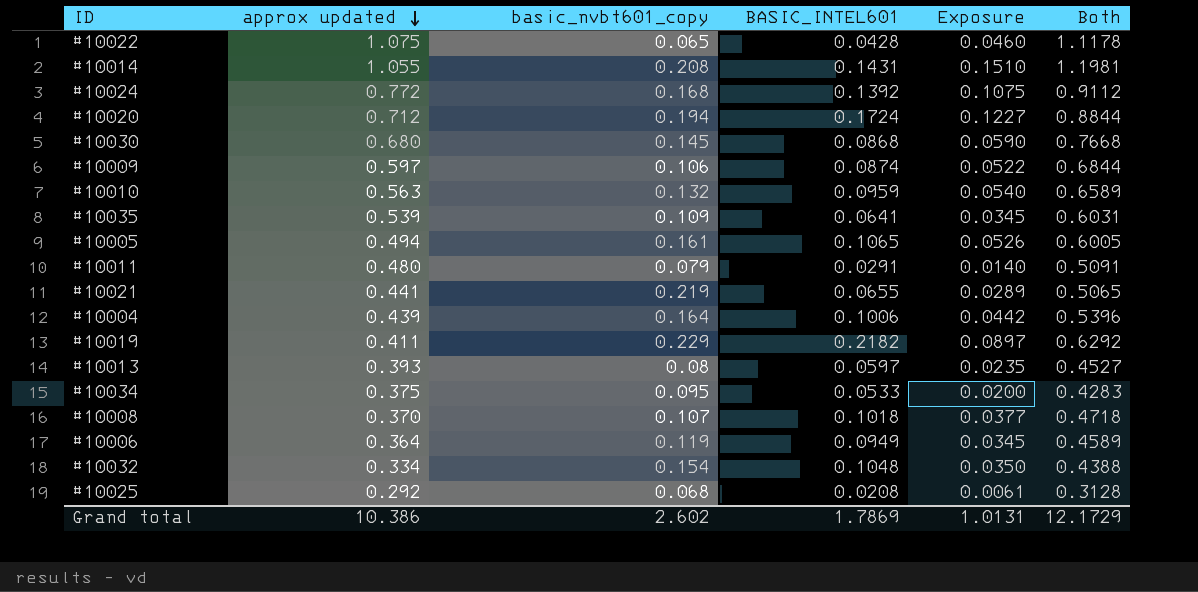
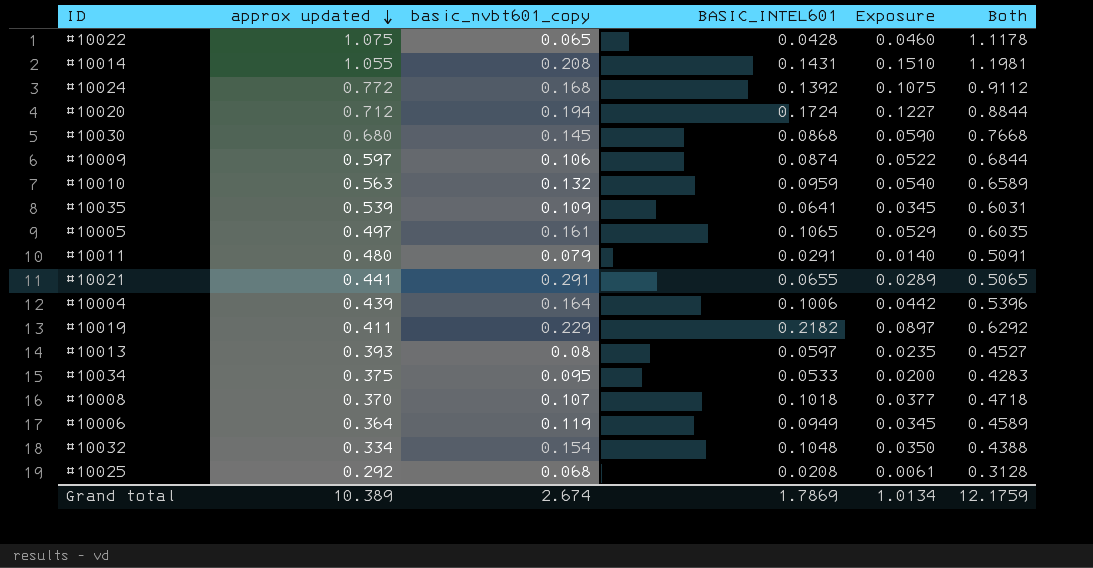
#10005 | approx updated: 0.494 -> 0.497
#10005 | Exposure: 0.0526 -> 0.0529
#10005 | Both: 0.6005 -> 0.6035
#10021 | basic_nvbt601_copy: 0.219 -> 0.291
Grand total | approx updated: 10.386 -> 10.389
Grand total | basic_nvbt601_copy: 2.602 -> 2.674
Grand total | Exposure: 1.0131 -> 1.0134
Grand total | Both: 12.1729 -> 12.1759

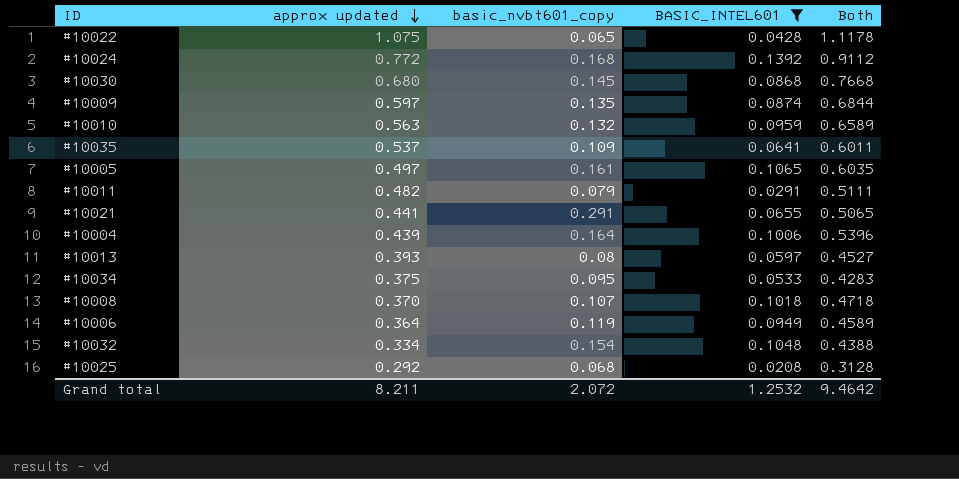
filter: none -> BASIC_INTEL601 <= 0.1392
column Exposure | formula: [approx updated] * [BASIC_INTEL601] -> none
#10009 | basic_nvbt601_copy: 0.106 -> 0.135
#10035 | approx updated: 0.539 -> 0.537
#10035 | Both: 0.6031 -> 0.6011
#10011 | approx updated: 0.480 -> 0.482
#10011 | Both: 0.5091 -> 0.5111
Grand total | approx updated: 10.389 -> 8.211
Grand total | basic_nvbt601_copy: 2.674 -> 2.072
Grand total | BASIC_INTEL601: 1.7869 -> 1.2532
Grand total | Both: 12.1759 -> 9.4642

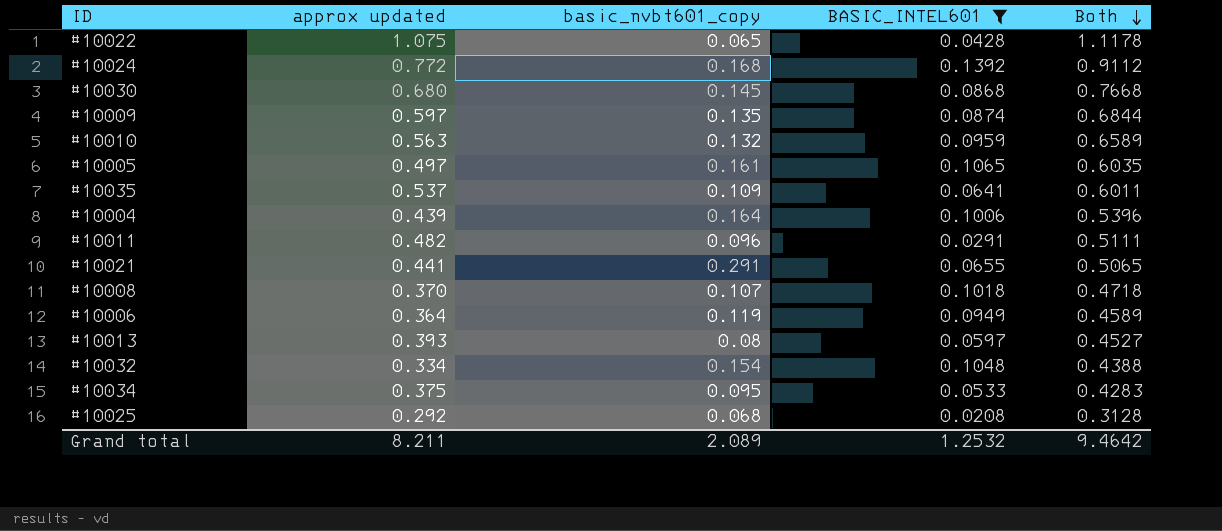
row order: approx updated descending -> Both descending
#10011 | basic_nvbt601_copy: 0.079 -> 0.096
Grand total | basic_nvbt601_copy: 2.072 -> 2.089

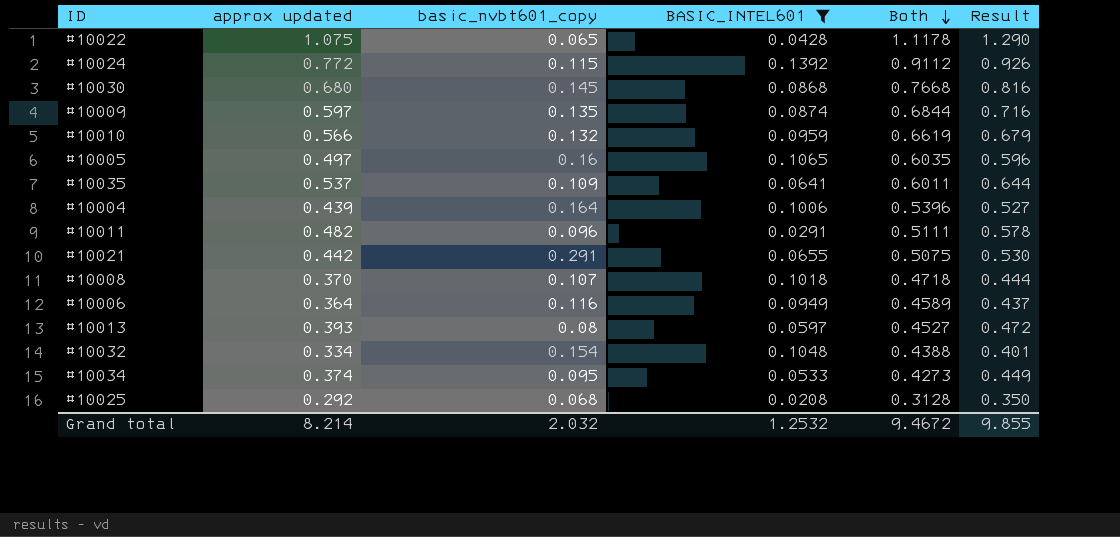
column Result | formula: none -> [approx updated] * 1.2
#10024 | basic_nvbt601_copy: 0.168 -> 0.115
#10010 | approx updated: 0.563 -> 0.566
#10010 | Both: 0.6589 -> 0.6619
#10005 | basic_nvbt601_copy: 0.161 -> 0.16
#10021 | approx updated: 0.441 -> 0.442
#10021 | Both: 0.5065 -> 0.5075
#10006 | basic_nvbt601_copy: 0.119 -> 0.116
#10034 | approx updated: 0.375 -> 0.374
#10034 | Both: 0.4283 -> 0.4273
Grand total | approx updated: 8.211 -> 8.214
Grand total | basic_nvbt601_copy: 2.089 -> 2.032
Grand total | Both: 9.4642 -> 9.4672

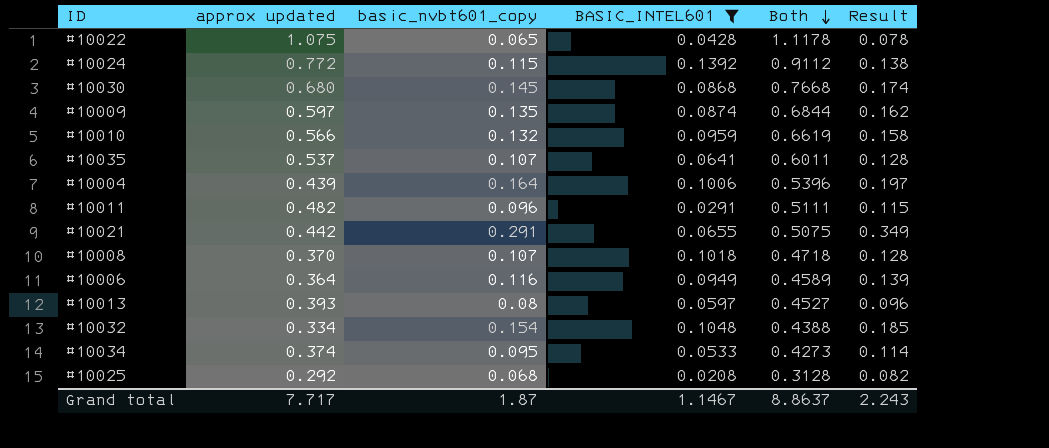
column Result | formula: [approx updated] * 1.2 -> [basic_nvbt601_copy] * 1.2
row #10005: 0.497 | 0.16 | 0.1065 | 0.6035 | 0.596 -> none
#10035 | basic_nvbt601_copy: 0.109 -> 0.107
Grand total | approx updated: 8.214 -> 7.717
Grand total | basic_nvbt601_copy: 2.032 -> 1.87
Grand total | BASIC_INTEL601: 1.2532 -> 1.1467
Grand total | Both: 9.4672 -> 8.8637
Grand total | Result: 9.855 -> 2.243

